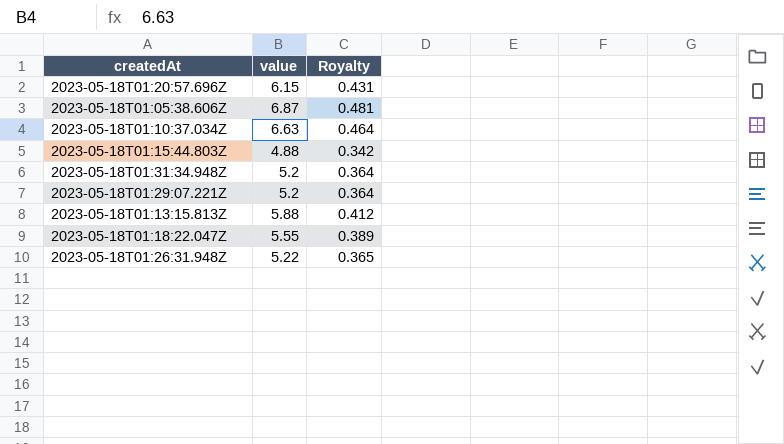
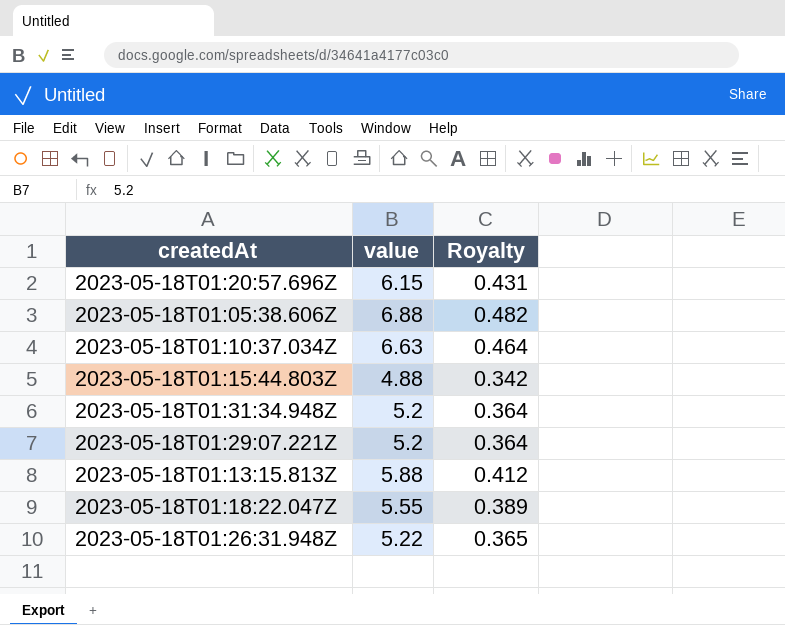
2023-05-18T01:05:38.606Z | value: 6.87 -> 6.88
2023-05-18T01:05:38.606Z | Royalty: 0.481 -> 0.482

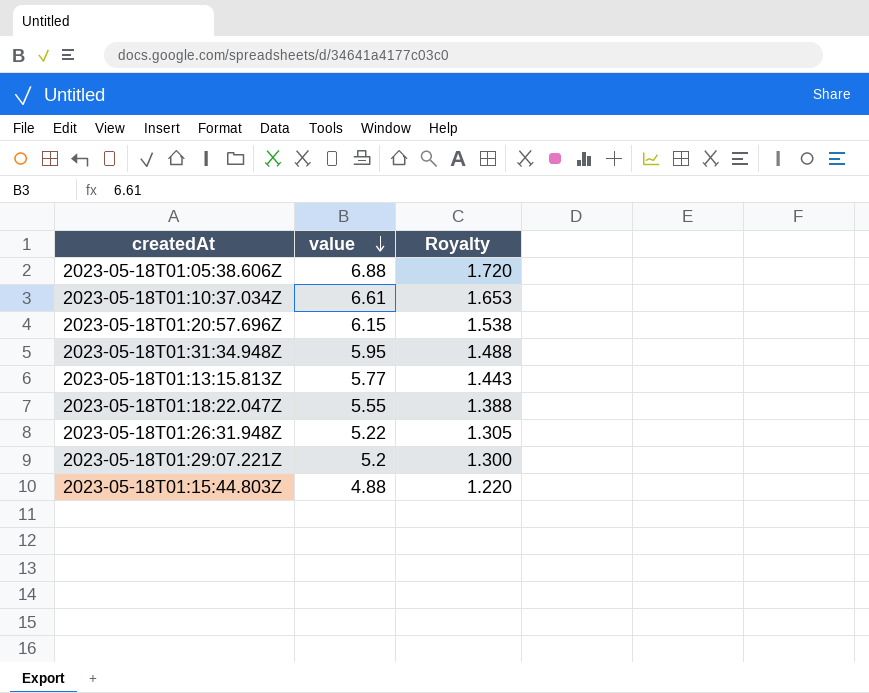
row order: none -> value descending
column Royalty | formula: [value] * 0.07 -> [value] * 0.25
2023-05-18T01:10:37.034Z | value: 6.63 -> 6.61
2023-05-18T01:31:34.948Z | value: 5.2 -> 5.95
2023-05-18T01:13:15.813Z | value: 5.88 -> 5.77

